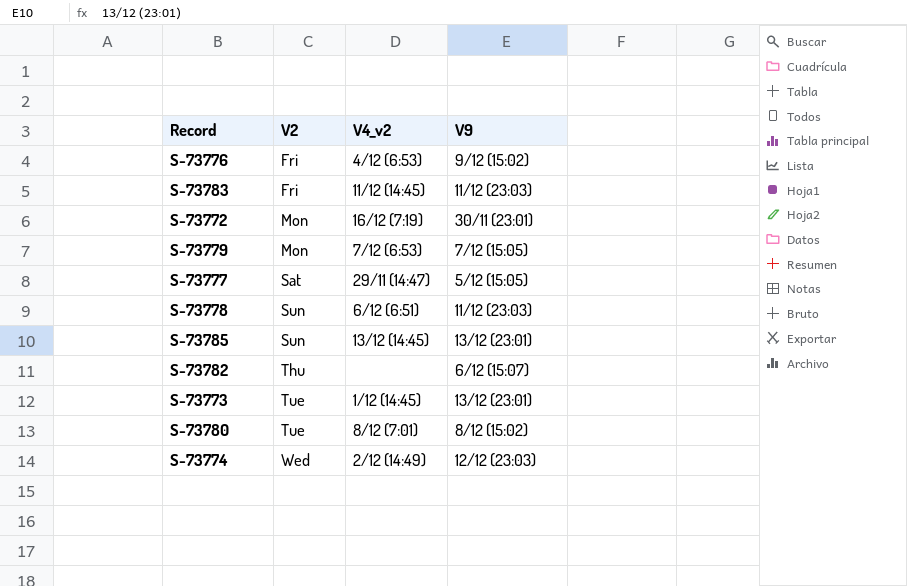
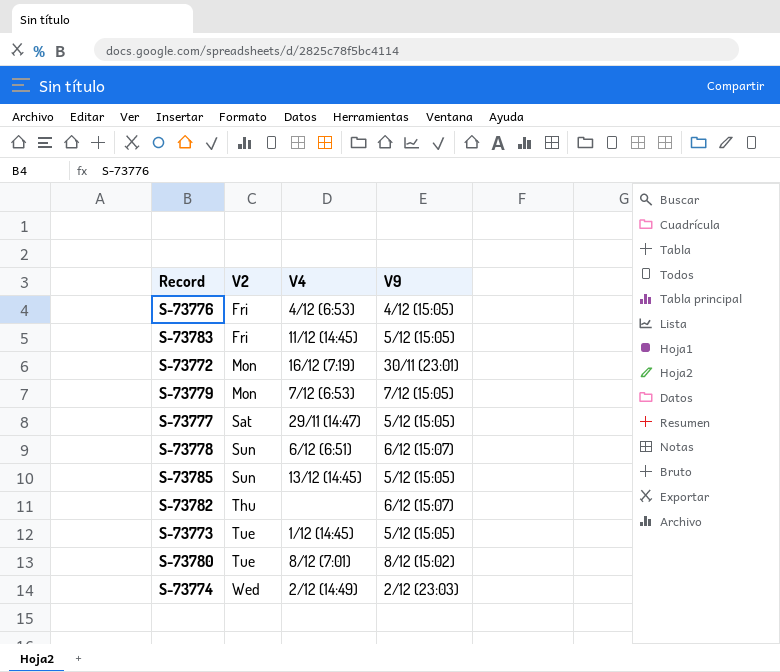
column name: V4_v2 -> V4
S-73776 | V9: 9/12 (15:02) -> 4/12 (15:05)
S-73783 | V9: 11/12 (23:03) -> 5/12 (15:05)
S-73778 | V9: 11/12 (23:03) -> 6/12 (15:07)
S-73785 | V9: 13/12 (23:01) -> 5/12 (15:05)
S-73773 | V9: 13/12 (23:01) -> 5/12 (15:05)
S-73774 | V9: 12/12 (23:03) -> 2/12 (23:03)

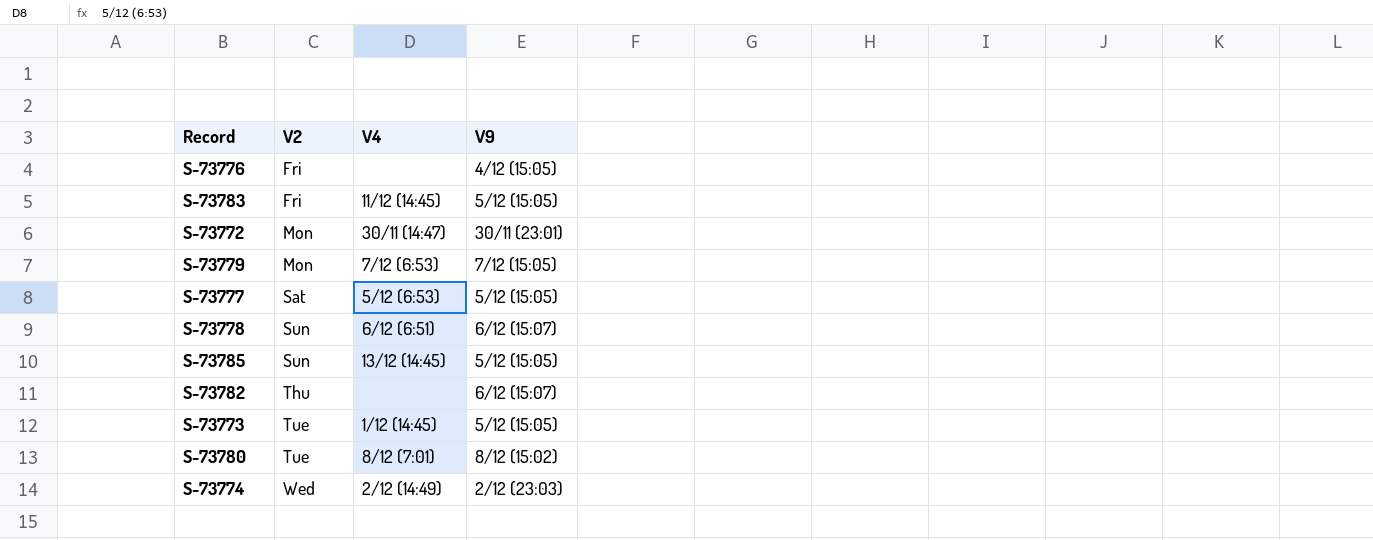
S-73776 | V4: 4/12 (6:53) -> none
S-73772 | V4: 16/12 (7:19) -> 30/11 (14:47)
S-73777 | V4: 29/11 (14:47) -> 5/12 (6:53)

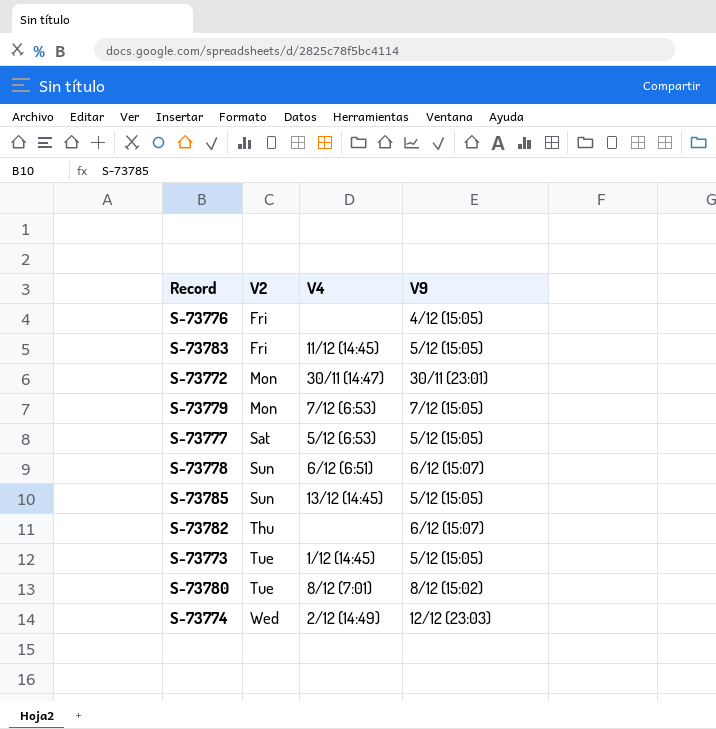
S-73774 | V9: 2/12 (23:03) -> 12/12 (23:03)

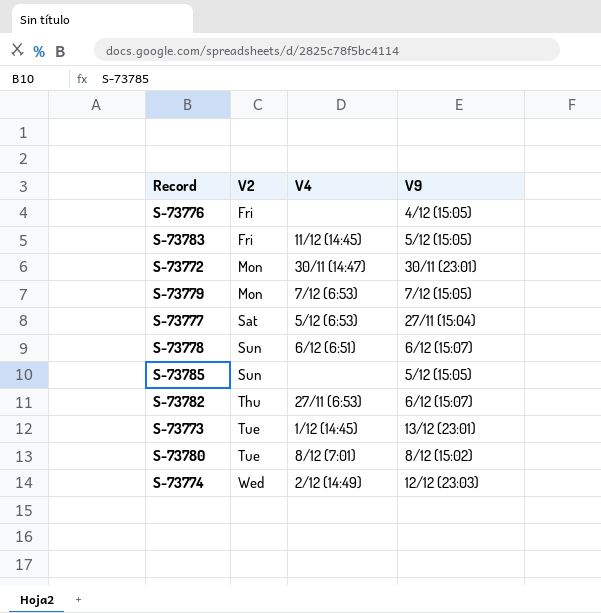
S-73777 | V9: 5/12 (15:05) -> 27/11 (15:04)
S-73785 | V4: 13/12 (14:45) -> none
S-73782 | V4: none -> 27/11 (6:53)
S-73773 | V9: 5/12 (15:05) -> 13/12 (23:01)

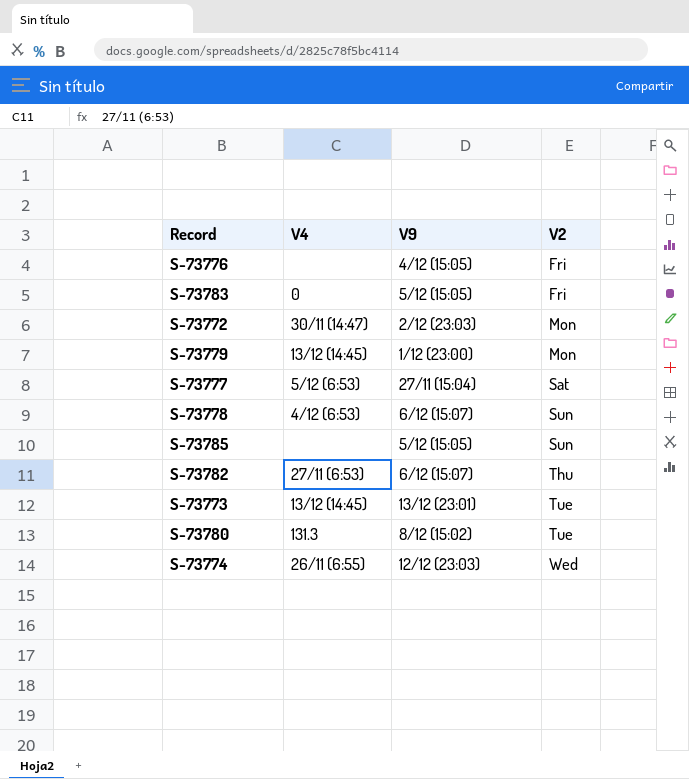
column V2 | position: 2 -> 4
S-73783 | V4: 11/12 (14:45) -> 0
S-73772 | V9: 30/11 (23:01) -> 2/12 (23:03)
S-73779 | V4: 7/12 (6:53) -> 13/12 (14:45)
S-73779 | V9: 7/12 (15:05) -> 1/12 (23:00)
S-73778 | V4: 6/12 (6:51) -> 4/12 (6:53)
S-73773 | V4: 1/12 (14:45) -> 13/12 (14:45)
S-73780 | V4: 8/12 (7:01) -> 131.3
S-73774 | V4: 2/12 (14:49) -> 26/11 (6:55)

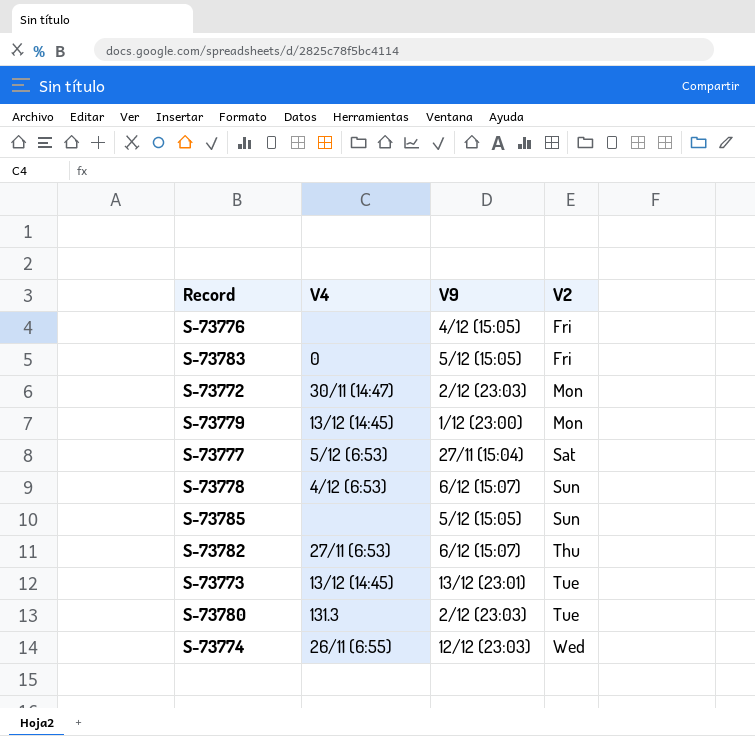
S-73780 | V9: 8/12 (15:02) -> 2/12 (23:03)

